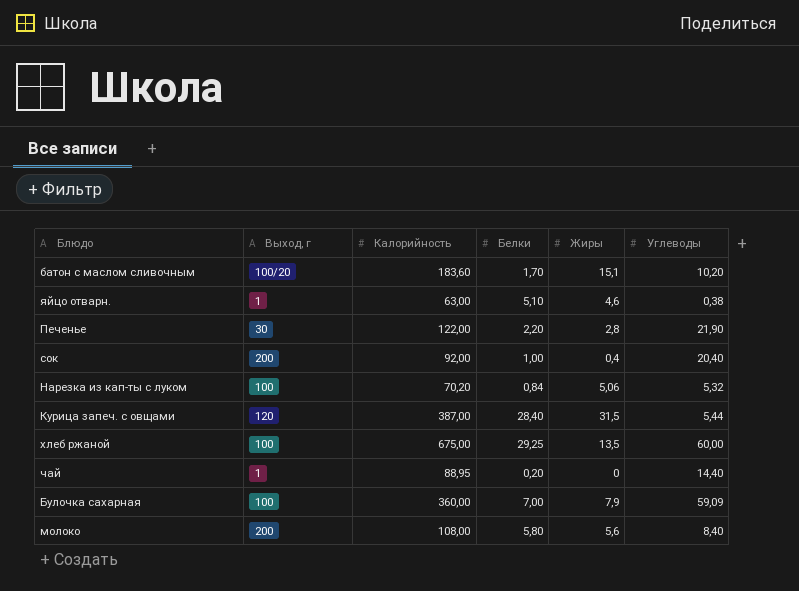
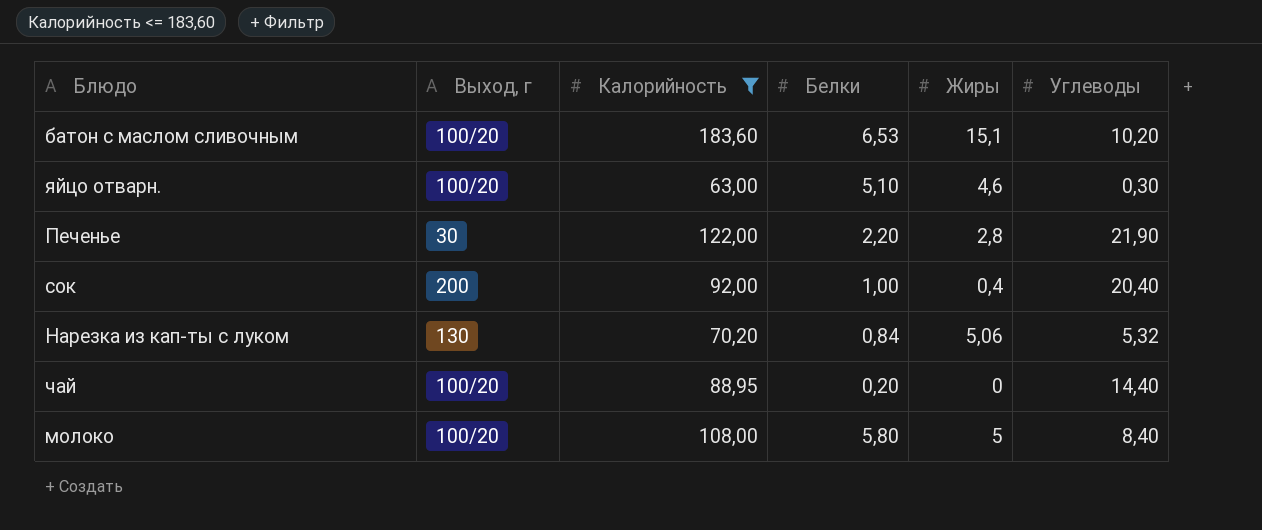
filter: none -> Калорийность <= 183,60
батон с маслом сливочным | Белки: 1,70 -> 6,53
яйцо отварн. | Выход, г: 1 -> 100/20
яйцо отварн. | Углеводы: 0,38 -> 0,30
Нарезка из кап-ты с луком | Выход, г: 100 -> 130
чай | Выход, г: 1 -> 100/20
молоко | Выход, г: 200 -> 100/20
молоко | Жиры: 5,6 -> 5

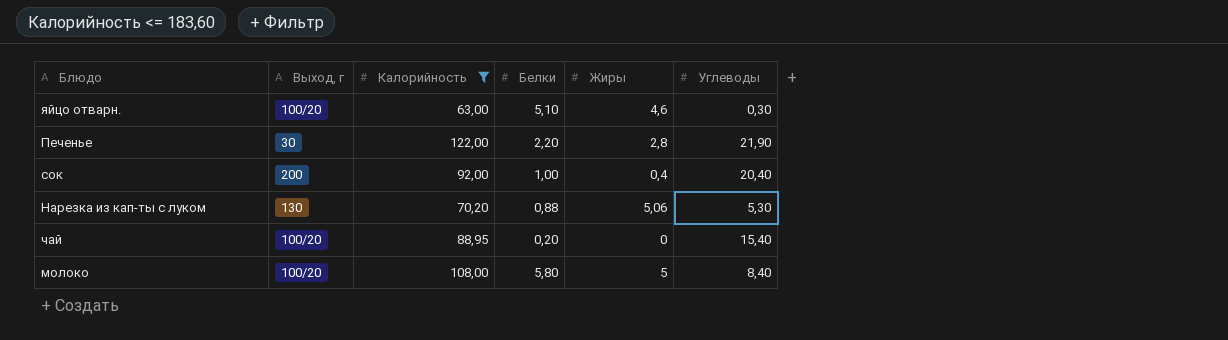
row батон с маслом сливочным: 100/20 | 183,60 | 6,53 | 15,1 | 10,20 -> none
Нарезка из кап-ты с луком | Белки: 0,84 -> 0,88
Нарезка из кап-ты с луком | Углеводы: 5,32 -> 5,30
чай | Углеводы: 14,40 -> 15,40

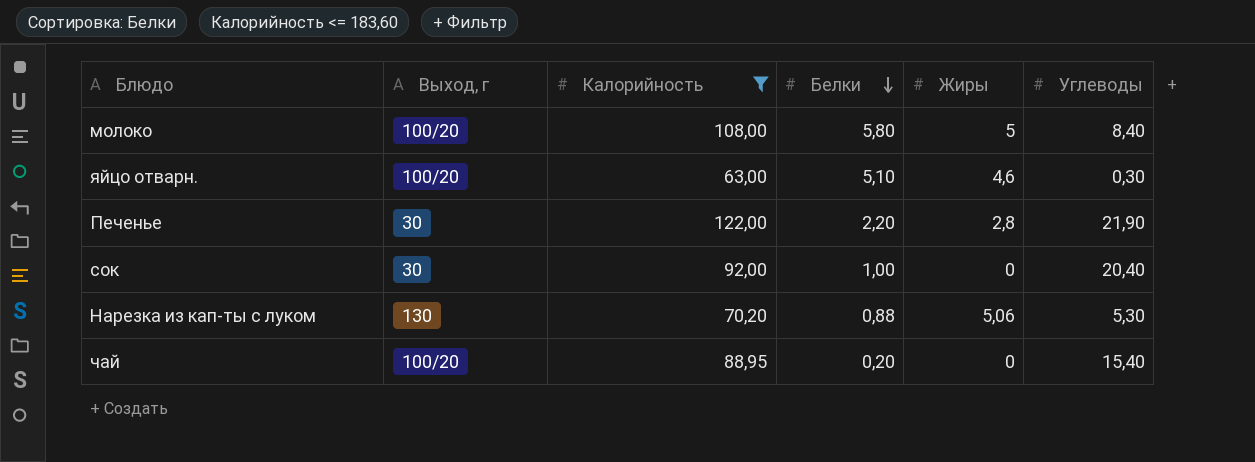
row order: none -> Белки descending
сок | Выход, г: 200 -> 30
сок | Жиры: 0,4 -> 0

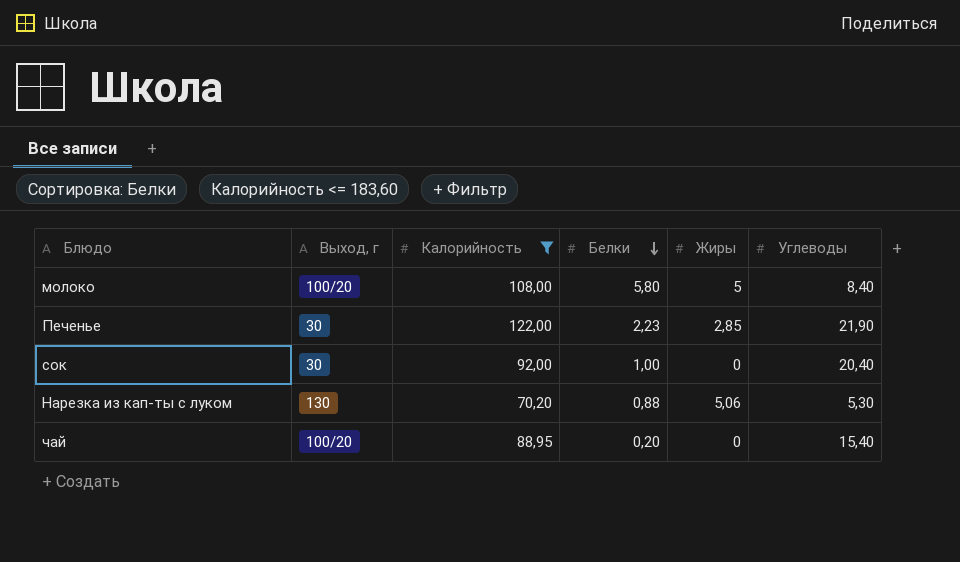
row яйцо отварн.: 100/20 | 63,00 | 5,10 | 4,6 | 0,30 -> none
Печенье | Белки: 2,20 -> 2,23
Печенье | Жиры: 2,8 -> 2,85

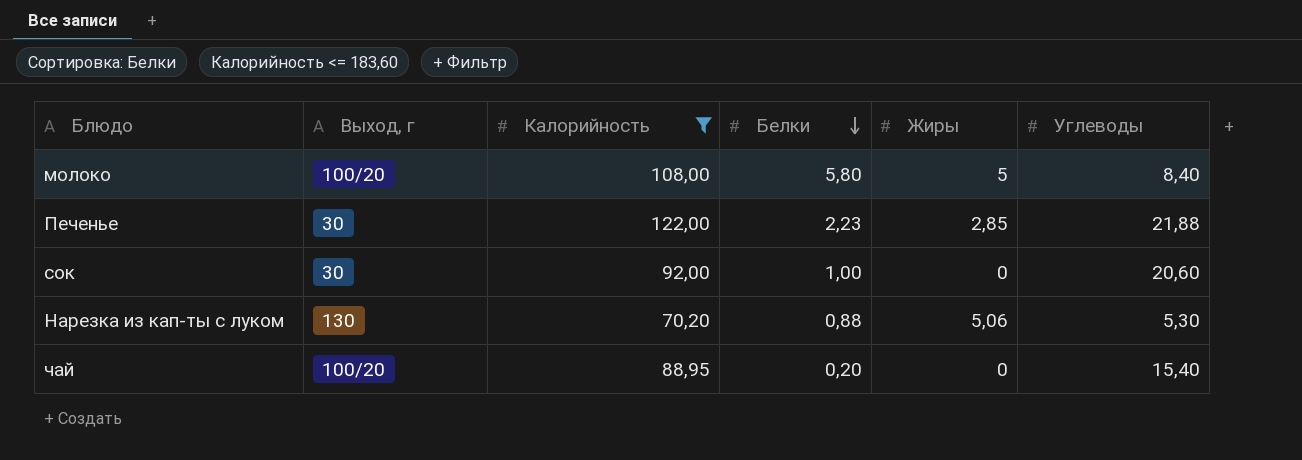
Печенье | Углеводы: 21,90 -> 21,88
сок | Углеводы: 20,40 -> 20,60

